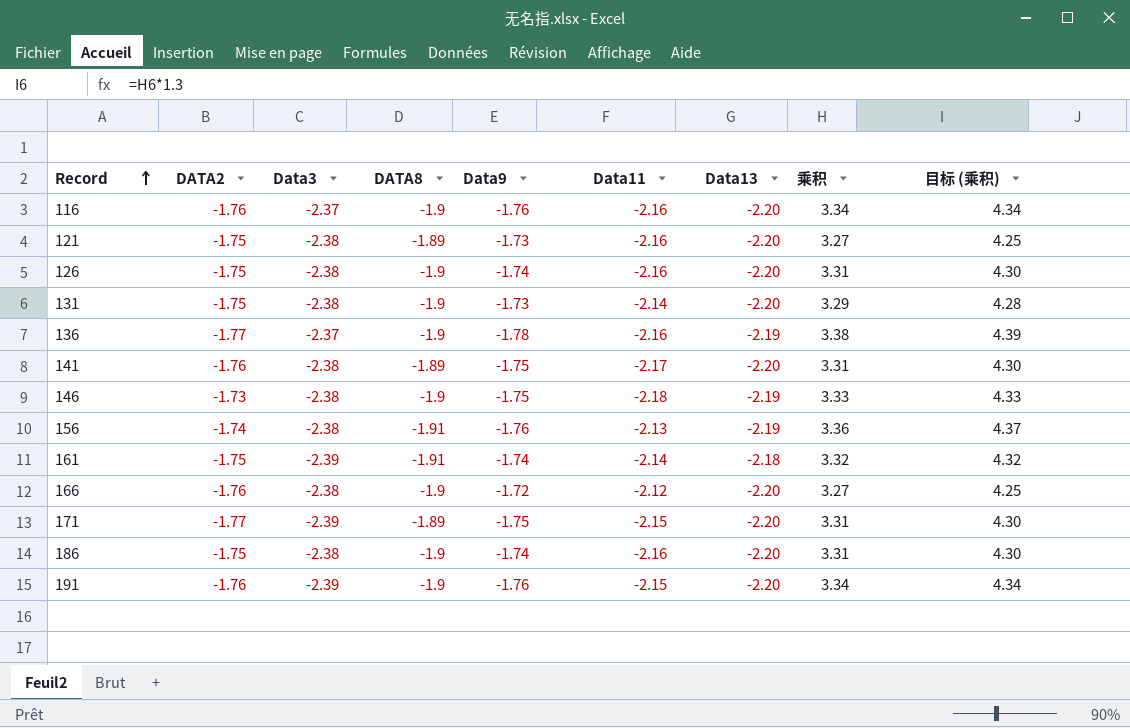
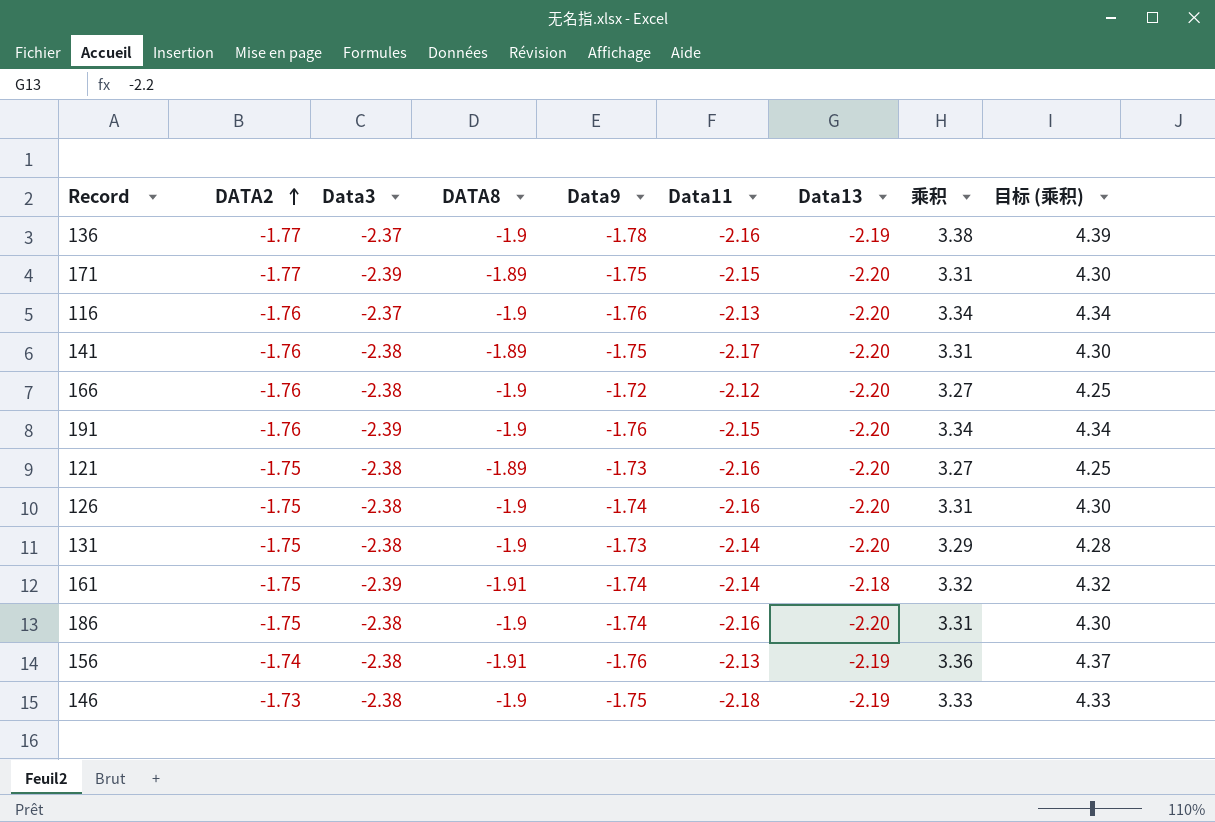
row order: Record ascending -> DATA2 ascending
116 | Data11: -2.16 -> -2.13

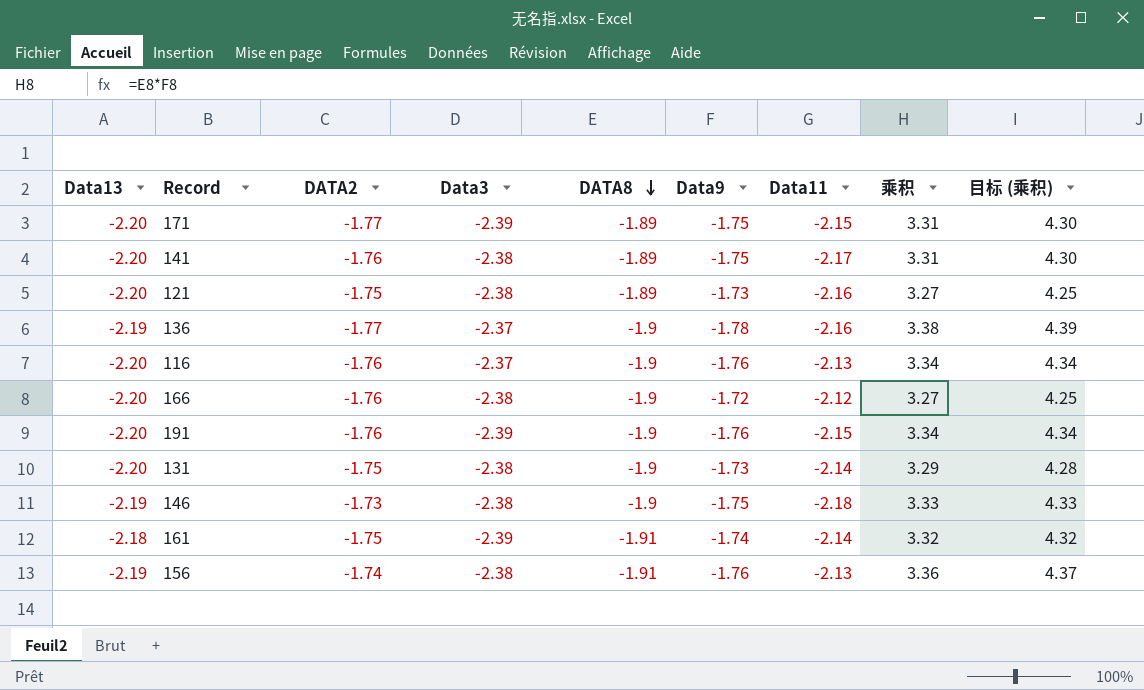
row order: DATA2 ascending -> DATA8 descending
column Data13 | position: 7 -> 1
row 126: -1.75 | -2.38 | -1.9 | -1.74 | -2.16 | -2.20 | 3.31 | 4.30 -> none
row 186: -1.75 | -2.38 | -1.9 | -1.74 | -2.16 | -2.20 | 3.31 | 4.30 -> none

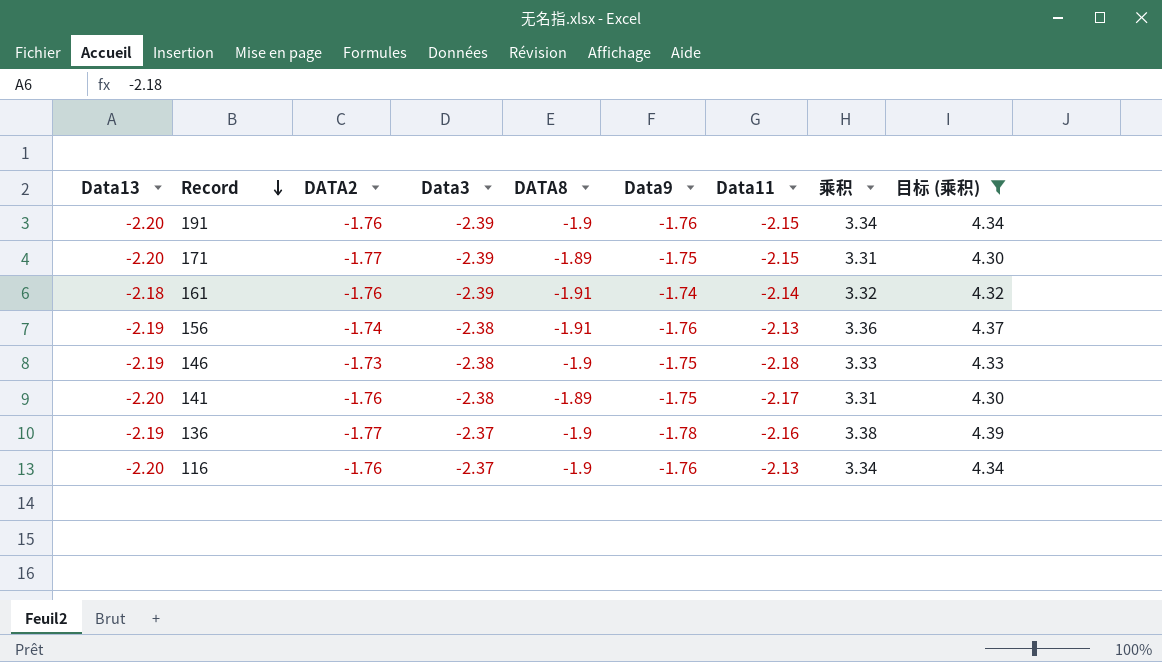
filter: none -> 目标 (乘积) >= 4.30
row order: DATA8 descending -> Record descending
161 | DATA2: -1.75 -> -1.76

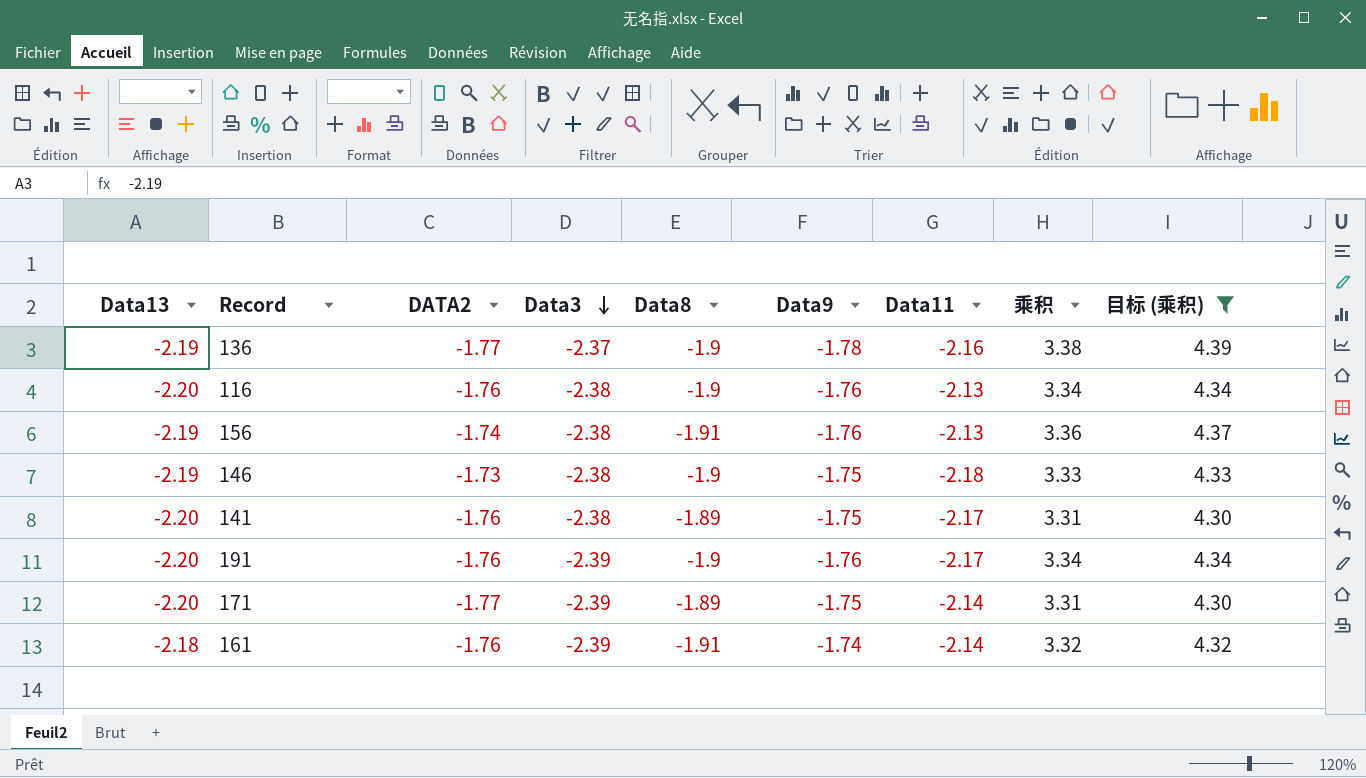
row order: Record descending -> Data3 descending
column name: DATA8 -> Data8
116 | Data3: -2.37 -> -2.38
191 | Data11: -2.15 -> -2.17
171 | Data11: -2.15 -> -2.14

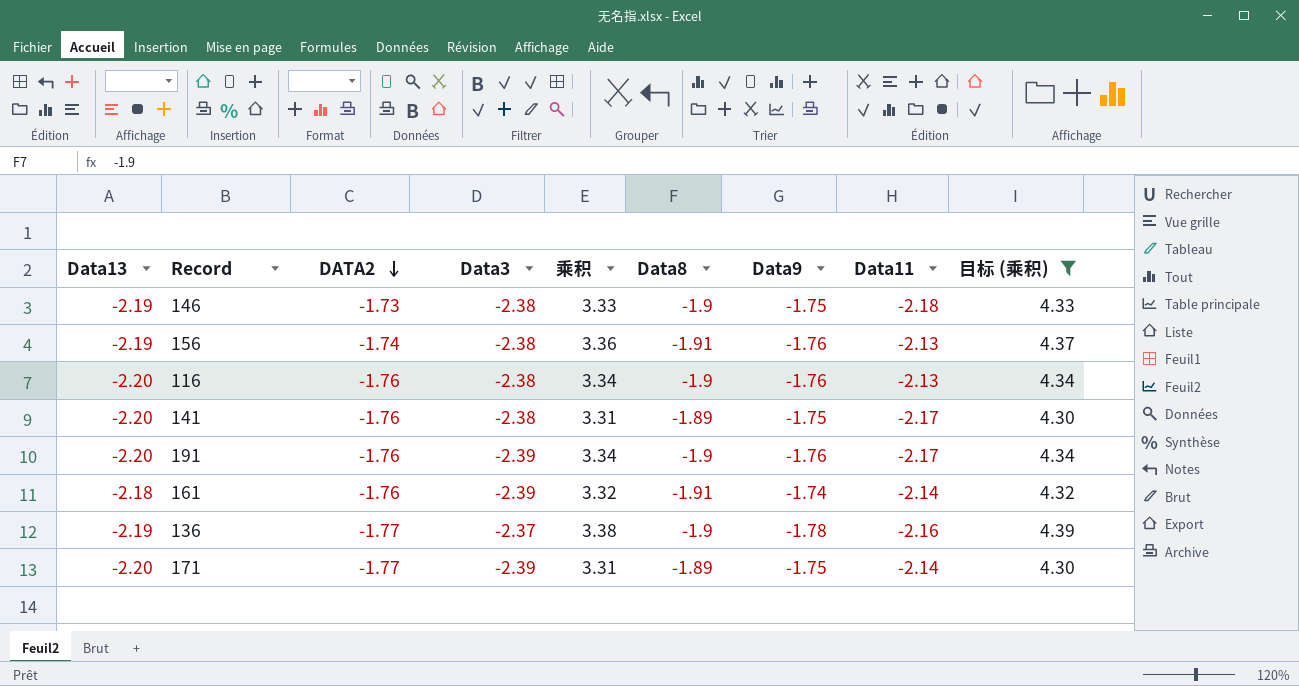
row order: Data3 descending -> DATA2 descending
column 乘积 | position: 8 -> 5

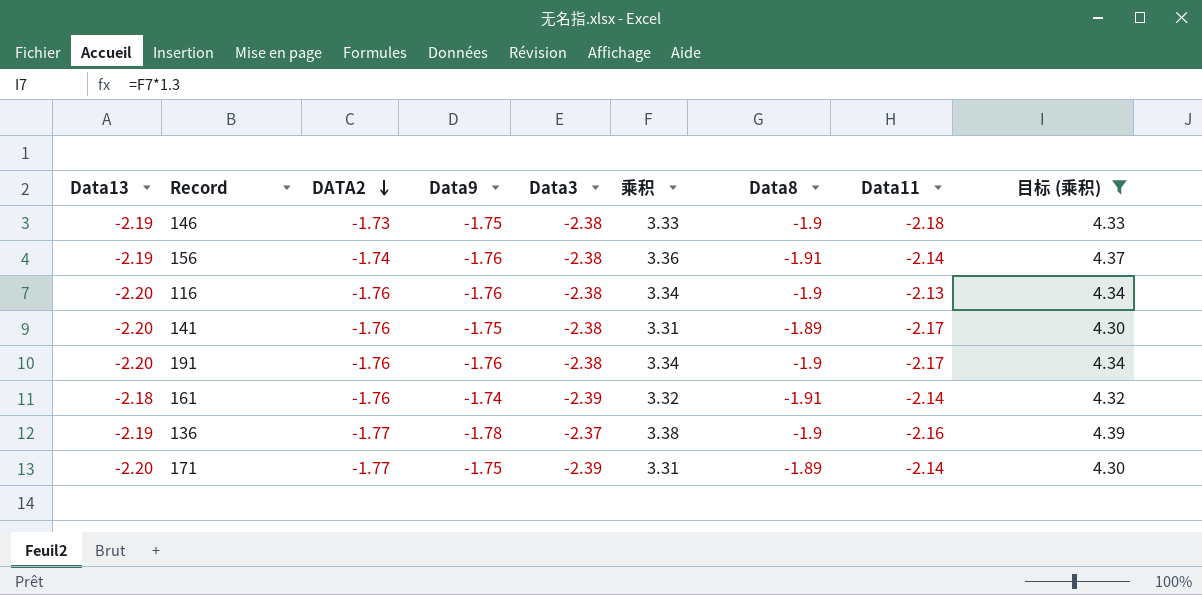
column Data9 | position: 7 -> 4
156 | Data11: -2.13 -> -2.14
191 | Data3: -2.39 -> -2.38

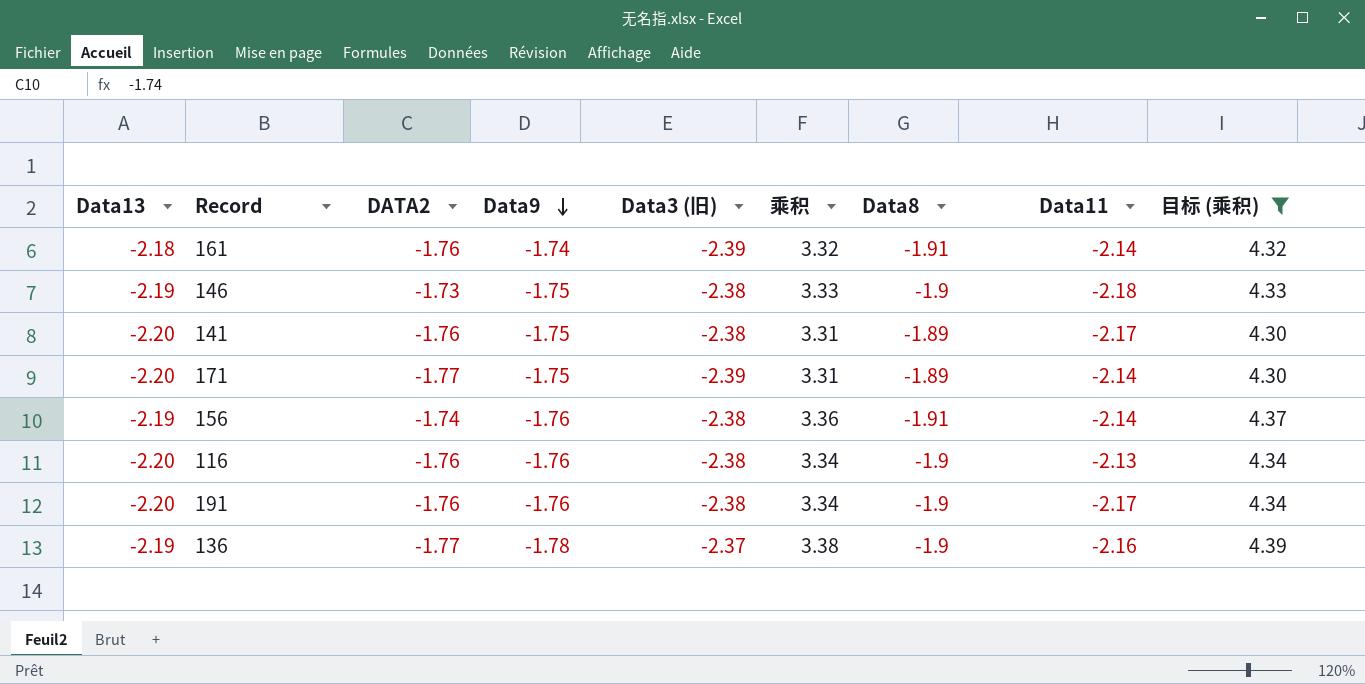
row order: DATA2 descending -> Data9 descending
column name: Data3 -> Data3 (旧)

